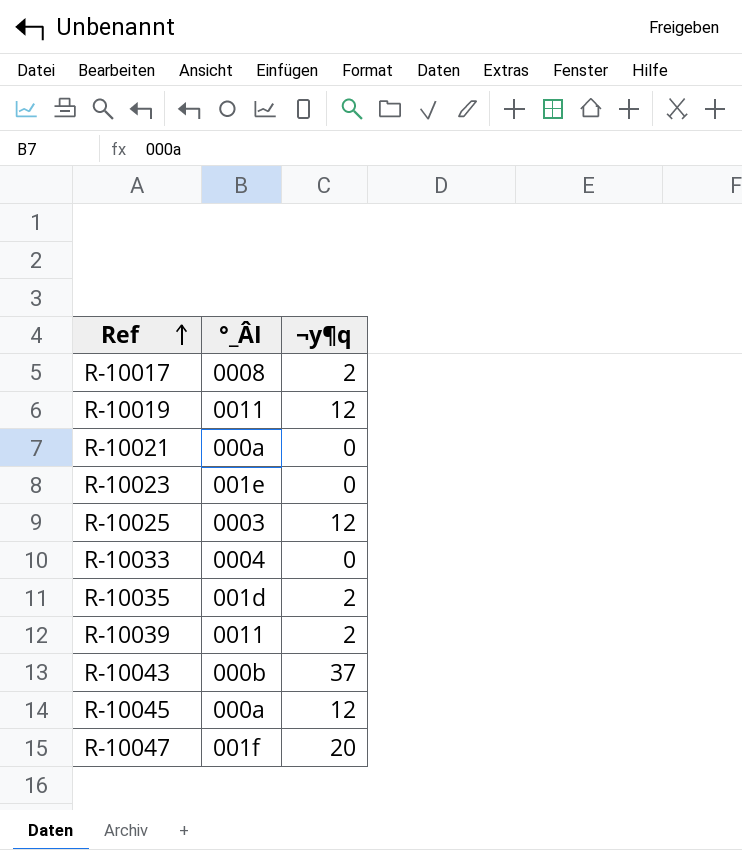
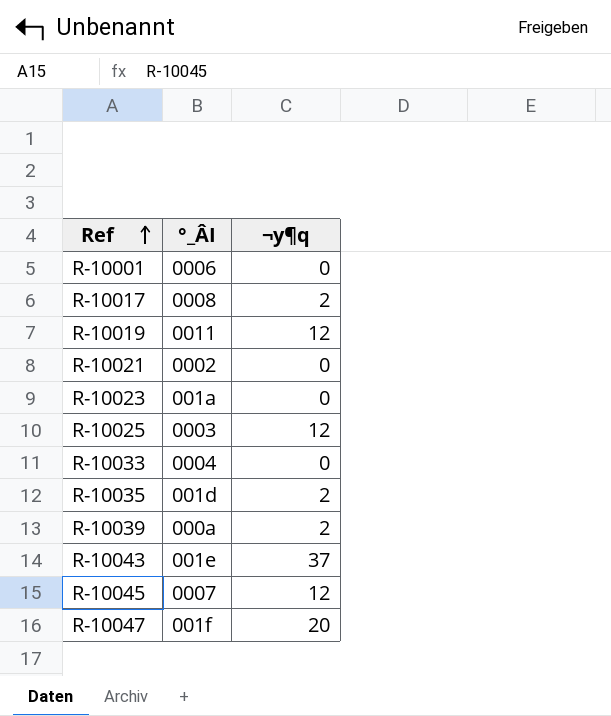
row R-10001: none -> 0006 | 0
R-10021 | °_ÂI: 000a -> 0002
R-10023 | °_ÂI: 001e -> 001a
R-10039 | °_ÂI: 0011 -> 000a
R-10043 | °_ÂI: 000b -> 001e
R-10045 | °_ÂI: 000a -> 0007

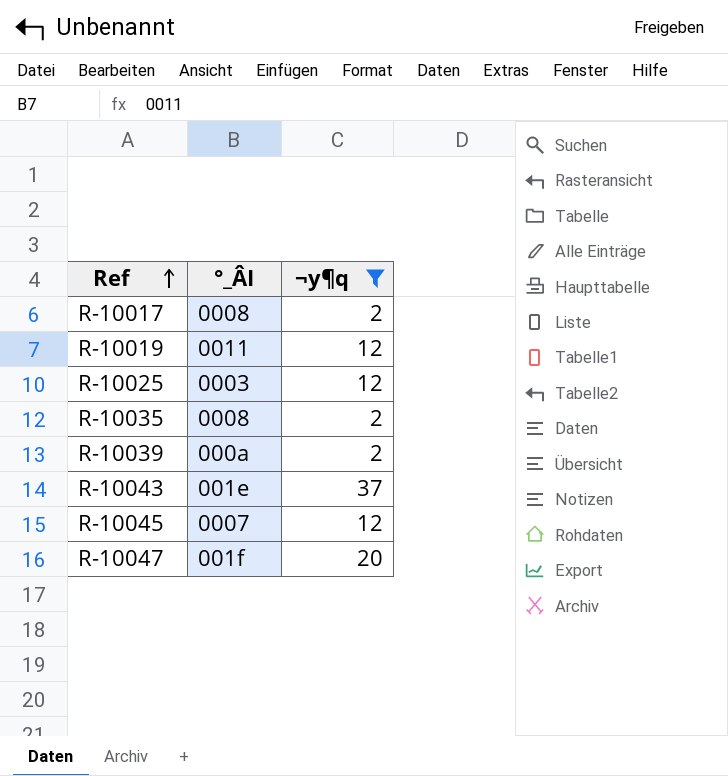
filter: none -> ¬y¶q != 0
R-10035 | °_ÂI: 001d -> 0008

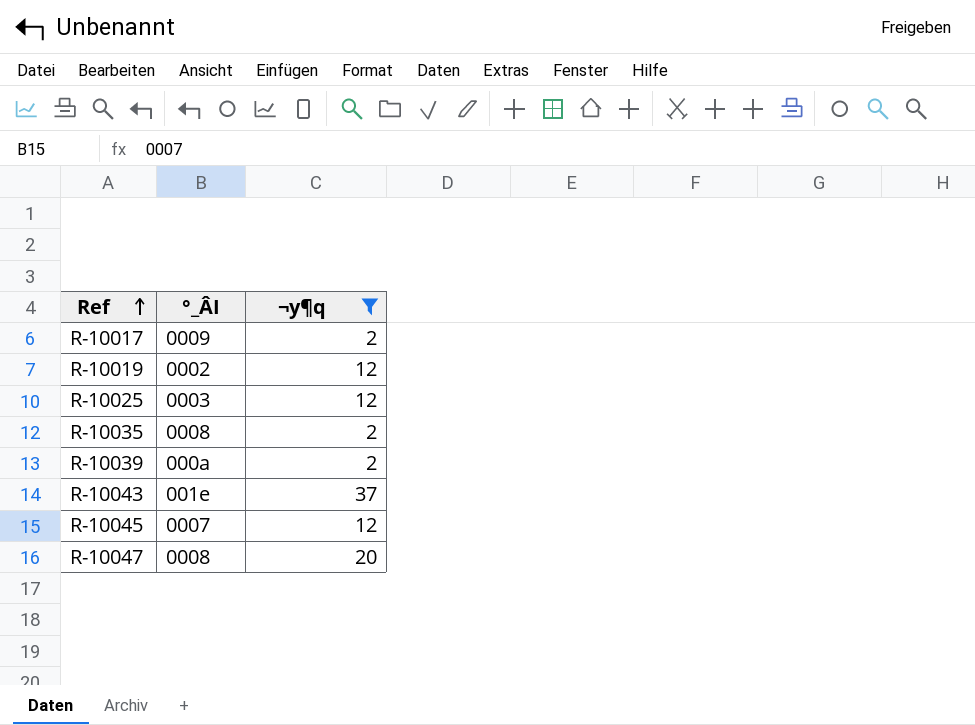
R-10017 | °_ÂI: 0008 -> 0009
R-10019 | °_ÂI: 0011 -> 0002
R-10047 | °_ÂI: 001f -> 0008

